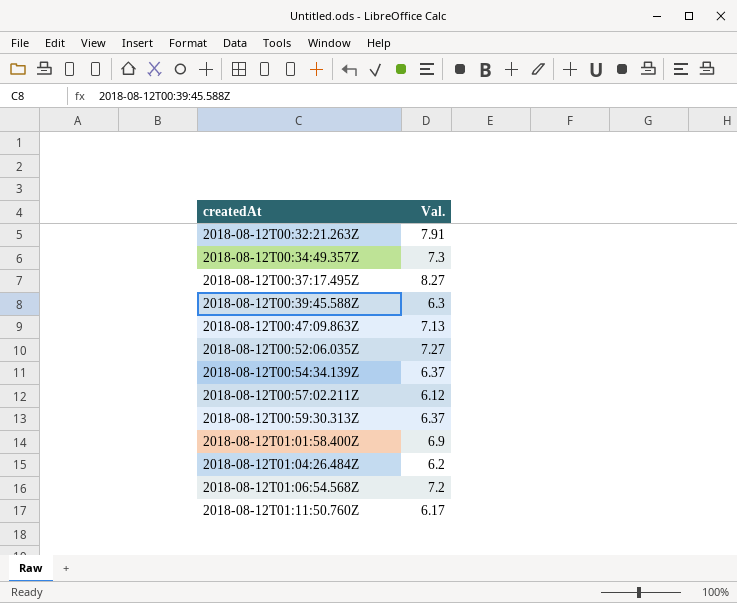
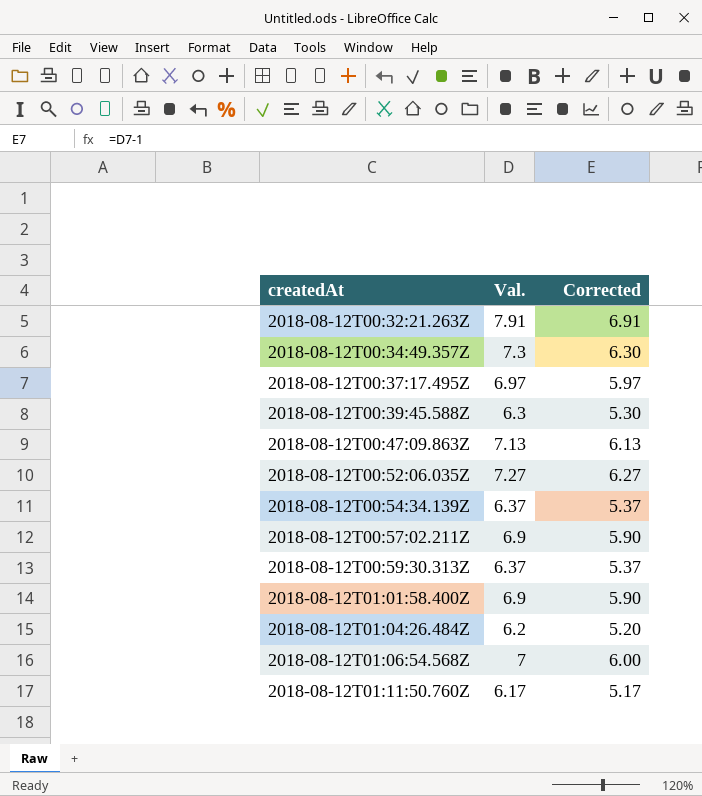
column Corrected | formula: none -> [Val.] - 1
2018-08-12T00:37:17.495Z | Val.: 8.27 -> 6.97
2018-08-12T00:57:02.211Z | Val.: 6.12 -> 6.9
2018-08-12T01:06:54.568Z | Val.: 7.2 -> 7

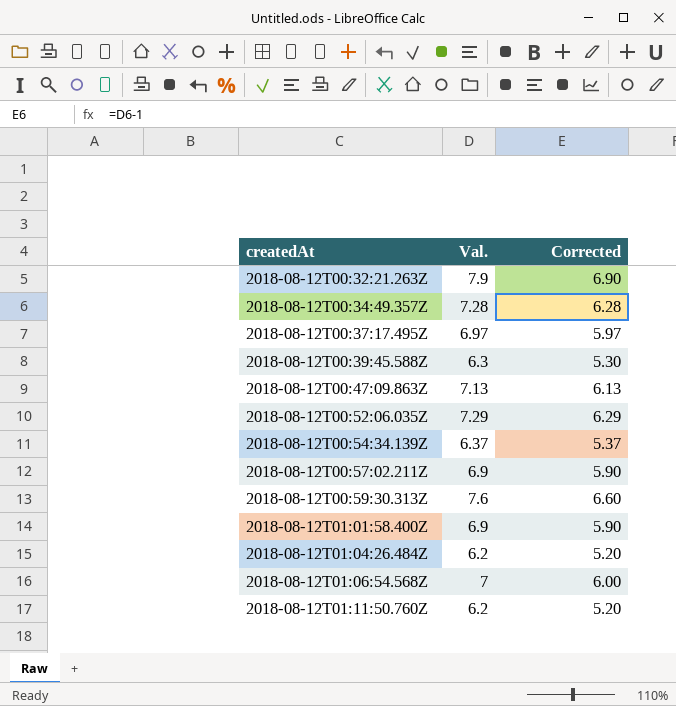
2018-08-12T00:32:21.263Z | Val.: 7.91 -> 7.9
2018-08-12T00:32:21.263Z | Corrected: 6.91 -> 6.90
2018-08-12T00:34:49.357Z | Val.: 7.3 -> 7.28
2018-08-12T00:34:49.357Z | Corrected: 6.30 -> 6.28
2018-08-12T00:52:06.035Z | Val.: 7.27 -> 7.29
2018-08-12T00:52:06.035Z | Corrected: 6.27 -> 6.29
2018-08-12T00:59:30.313Z | Val.: 6.37 -> 7.6
2018-08-12T00:59:30.313Z | Corrected: 5.37 -> 6.60
2018-08-12T01:11:50.760Z | Val.: 6.17 -> 6.2
2018-08-12T01:11:50.760Z | Corrected: 5.17 -> 5.20

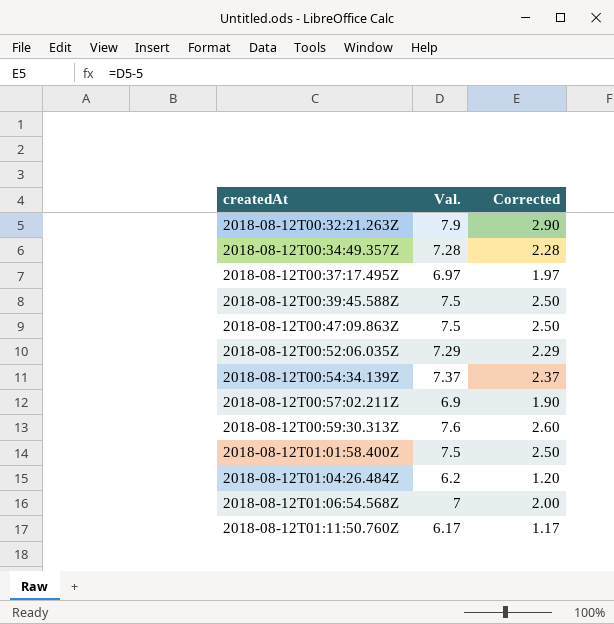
column Corrected | formula: [Val.] - 1 -> [Val.] - 5
2018-08-12T00:39:45.588Z | Val.: 6.3 -> 7.5
2018-08-12T00:47:09.863Z | Val.: 7.13 -> 7.5
2018-08-12T00:54:34.139Z | Val.: 6.37 -> 7.37
2018-08-12T01:01:58.400Z | Val.: 6.9 -> 7.5
2018-08-12T01:11:50.760Z | Val.: 6.2 -> 6.17

